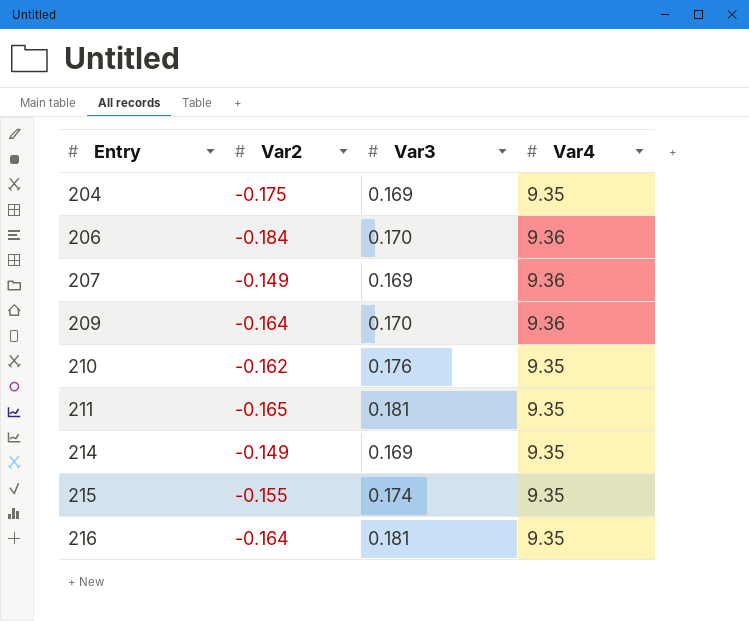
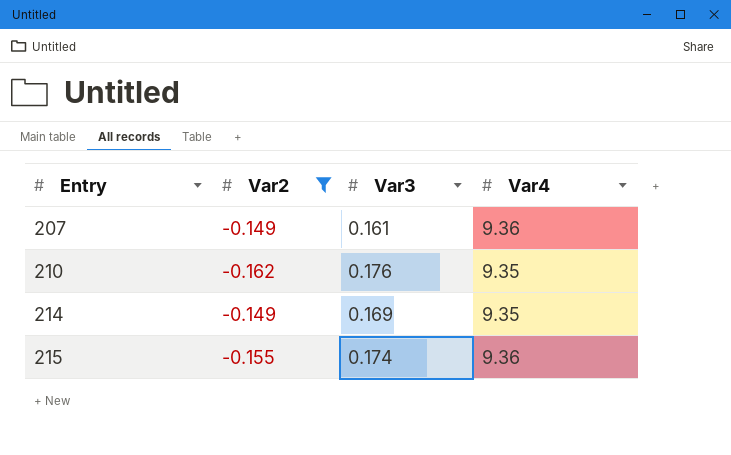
filter: none -> Var2 >= -0.162
207 | Var3: 0.169 -> 0.161
215 | Var4: 9.35 -> 9.36

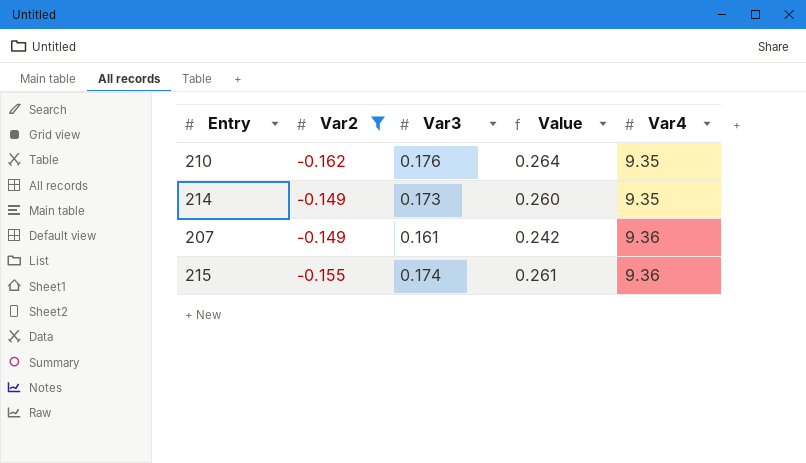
row order: Entry ascending -> Var4 ascending
column Value | formula: none -> [Var3] * 1.5
214 | Var3: 0.169 -> 0.173

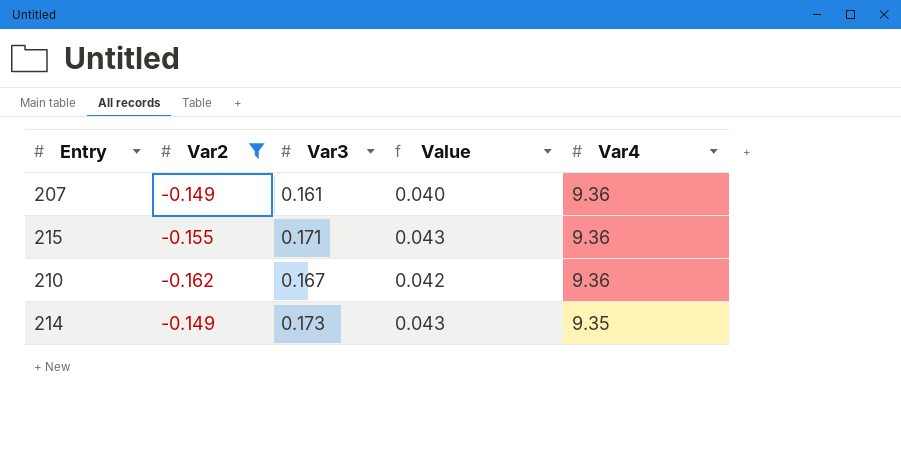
row order: Var4 ascending -> Var4 descending
column Value | formula: [Var3] * 1.5 -> [Var3] * 0.25
215 | Var3: 0.174 -> 0.171
210 | Var3: 0.176 -> 0.167
210 | Var4: 9.35 -> 9.36

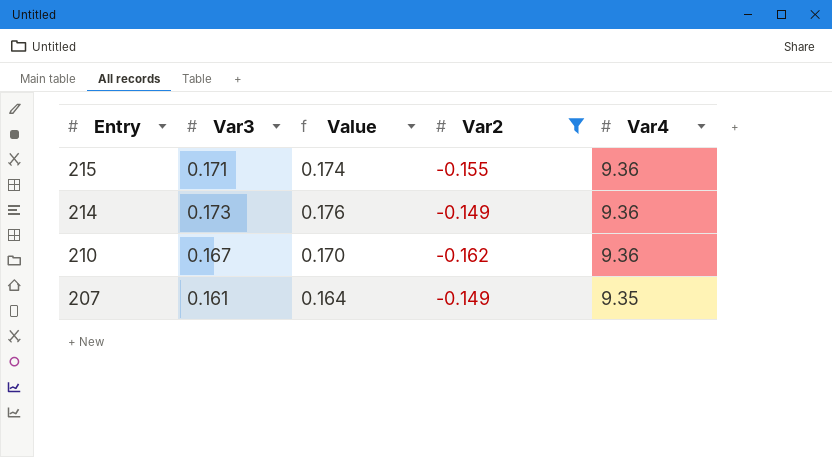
row order: Var4 descending -> Entry descending
column Value | formula: [Var3] * 0.25 -> [Var3] * 1.02
column Var2 | position: 2 -> 4
214 | Var4: 9.35 -> 9.36
207 | Var4: 9.36 -> 9.35

